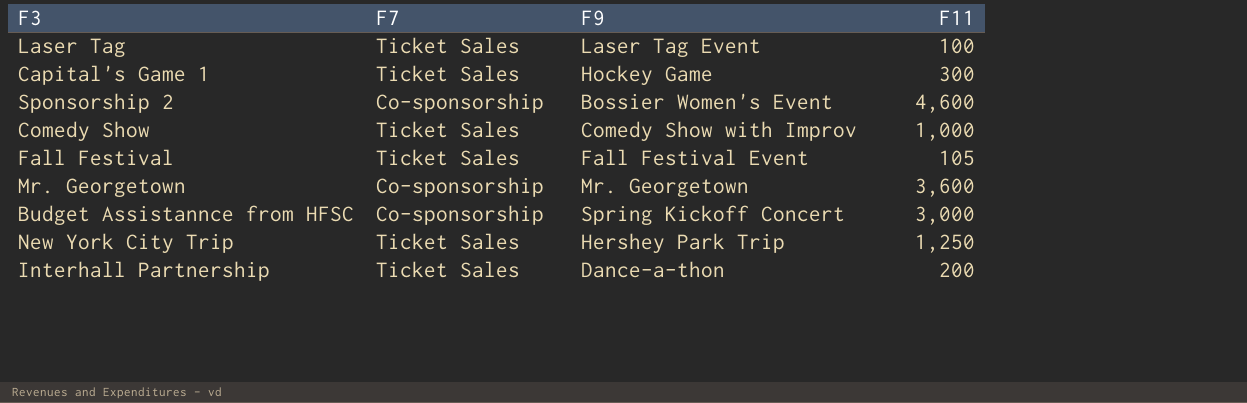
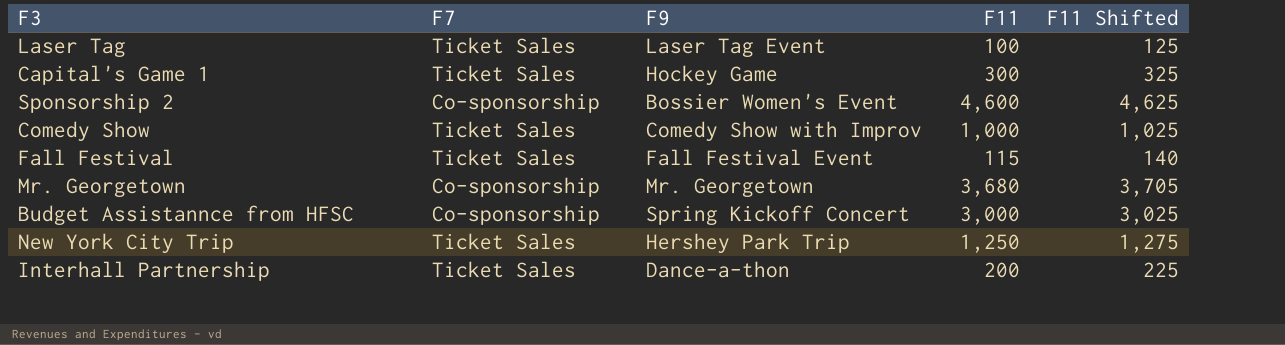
column F11 Shifted | formula: none -> [F11] + 25
Fall Festival | F11: 105 -> 115
Mr. Georgetown | F11: 3,600 -> 3,680

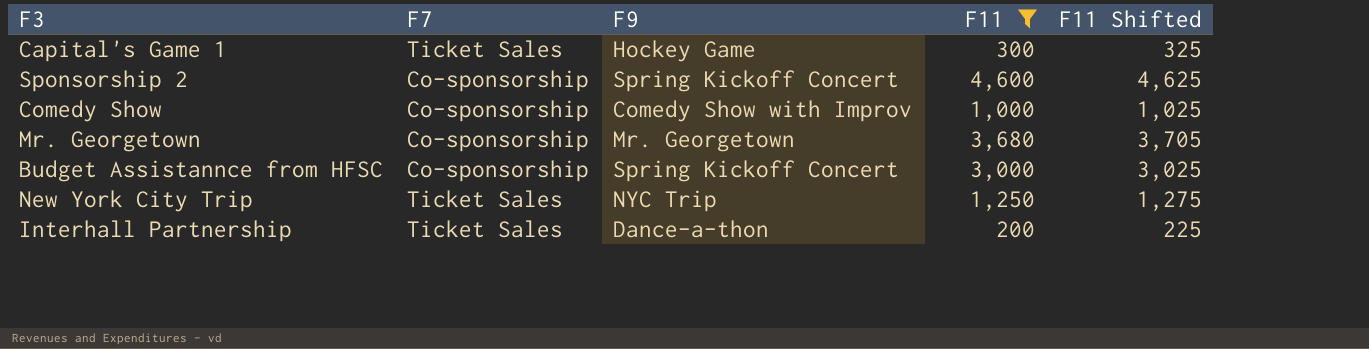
filter: none -> F11 >= 200
Sponsorship 2 | F9: Bossier Women's Event -> Spring Kickoff Concert
Comedy Show | F7: Ticket Sales -> Co-sponsorship
New York City Trip | F9: Hershey Park Trip -> NYC Trip

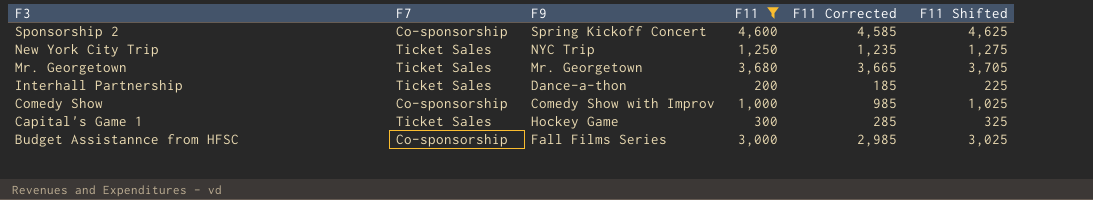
row order: none -> F3 descending
column F11 Corrected | formula: none -> [F11] - 15
Mr. Georgetown | F7: Co-sponsorship -> Ticket Sales
Budget Assistannce from HFSC | F9: Spring Kickoff Concert -> Fall Films Series

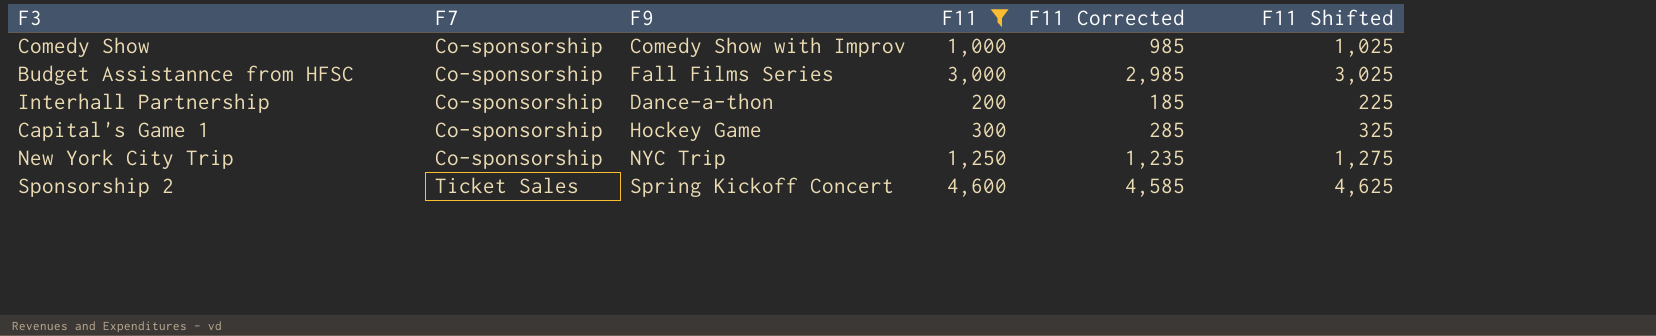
row order: F3 descending -> F7 ascending
row Mr. Georgetown: Ticket Sales | Mr. Georgetown | 3,680 | 3,665 | 3,705 -> none
Interhall Partnership | F7: Ticket Sales -> Co-sponsorship
Capital's Game 1 | F7: Ticket Sales -> Co-sponsorship
New York City Trip | F7: Ticket Sales -> Co-sponsorship
Sponsorship 2 | F7: Co-sponsorship -> Ticket Sales

